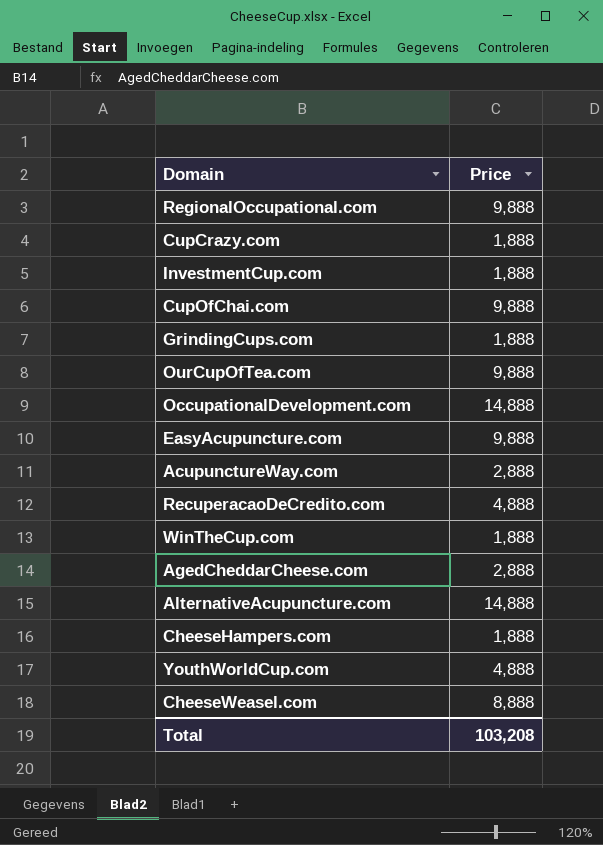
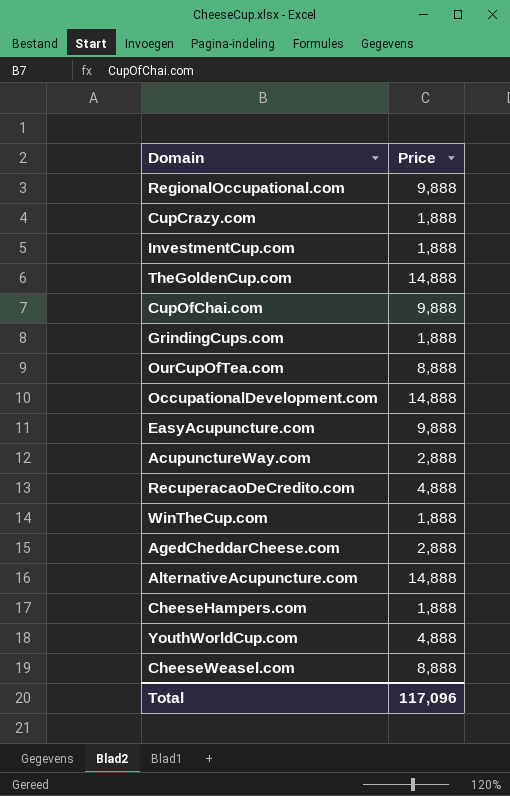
row TheGoldenCup.com: none -> 14,888
OurCupOfTea.com | Price: 9,888 -> 8,888
Total | Price: 103,208 -> 117,096

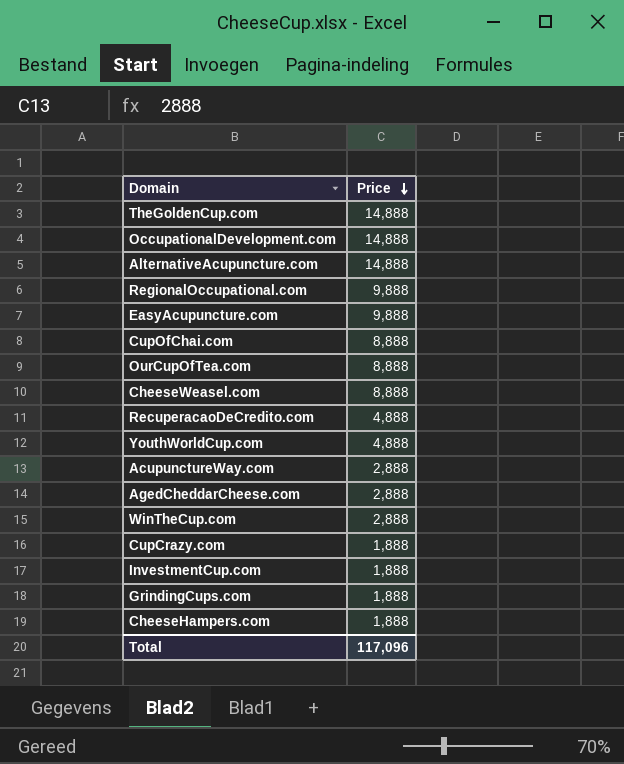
row order: none -> Price descending
CupOfChai.com | Price: 9,888 -> 8,888
WinTheCup.com | Price: 1,888 -> 2,888

